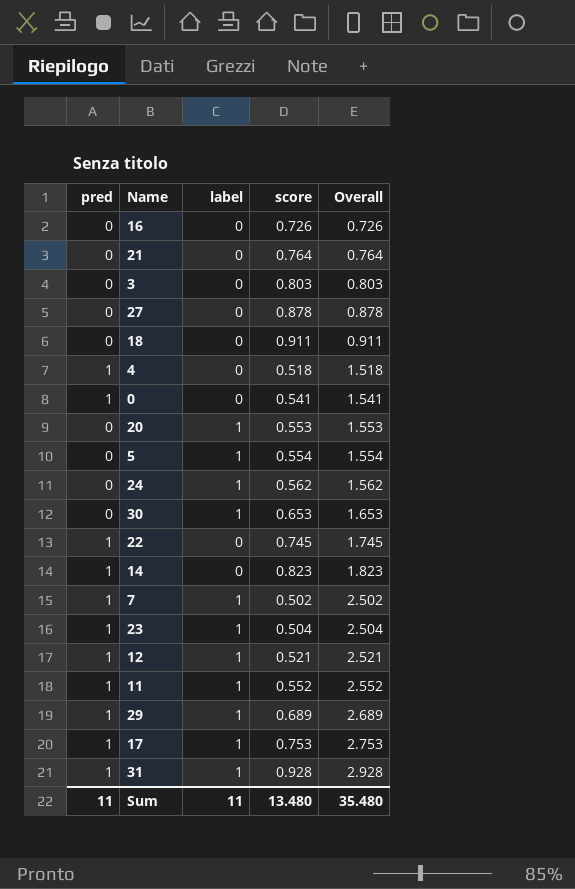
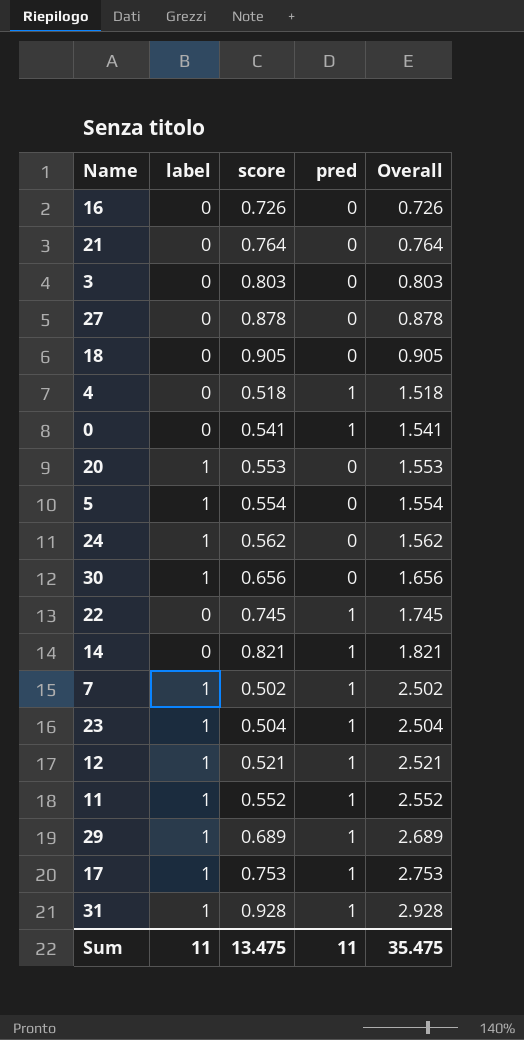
column pred | position: 1 -> 4
18 | score: 0.911 -> 0.905
18 | Overall: 0.911 -> 0.905
30 | score: 0.653 -> 0.656
30 | Overall: 1.653 -> 1.656
14 | score: 0.823 -> 0.821
14 | Overall: 1.823 -> 1.821
Sum | score: 13.480 -> 13.475
Sum | Overall: 35.480 -> 35.475

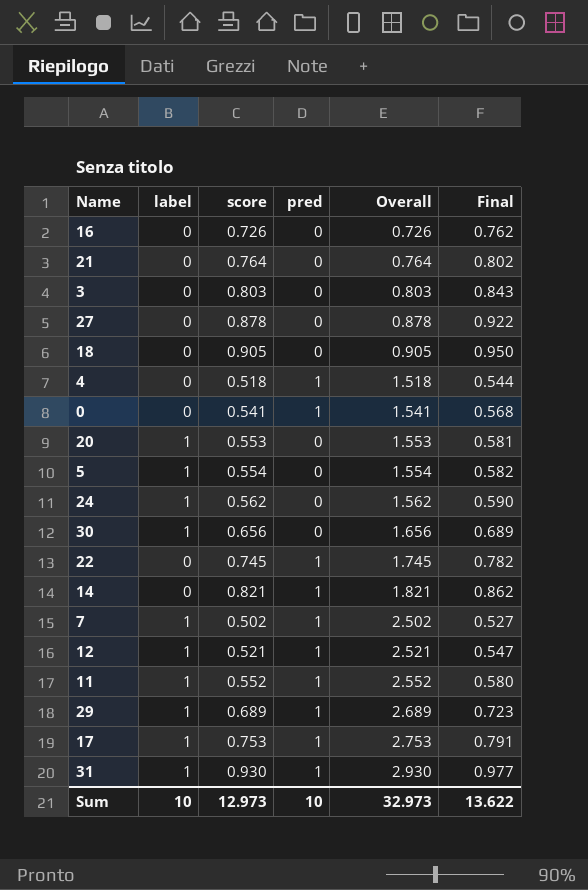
column Final | formula: none -> [score] * 1.05
row 23: 1 | 0.504 | 1 | 2.504 -> none
31 | score: 0.928 -> 0.930
31 | Overall: 2.928 -> 2.930
Sum | label: 11 -> 10
Sum | score: 13.475 -> 12.973
Sum | pred: 11 -> 10
Sum | Overall: 35.475 -> 32.973

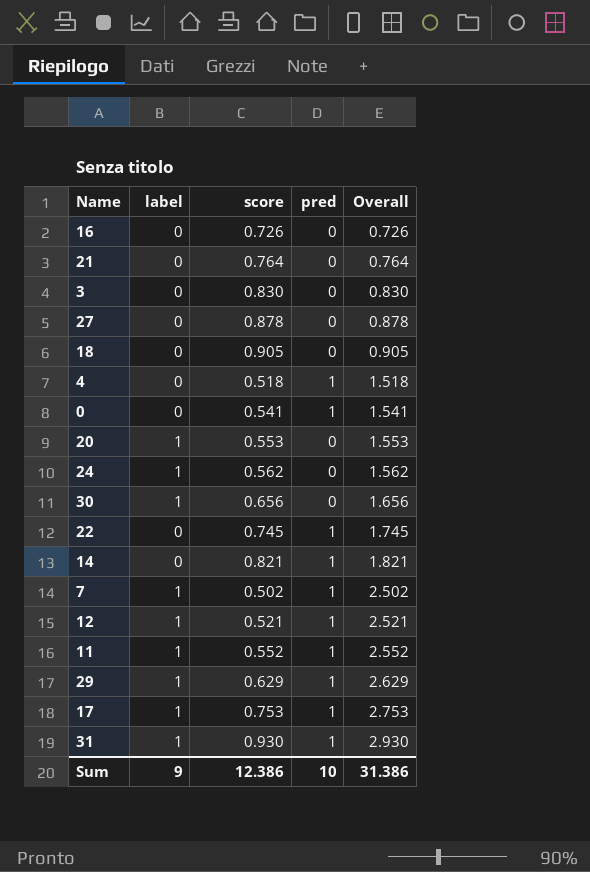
column Final | formula: [score] * 1.05 -> none
row 5: 1 | 0.554 | 0 | 1.554 | 0.582 -> none
3 | score: 0.803 -> 0.830
3 | Overall: 0.803 -> 0.830
29 | score: 0.689 -> 0.629
29 | Overall: 2.689 -> 2.629
Sum | label: 10 -> 9
Sum | score: 12.973 -> 12.386
Sum | Overall: 32.973 -> 31.386

